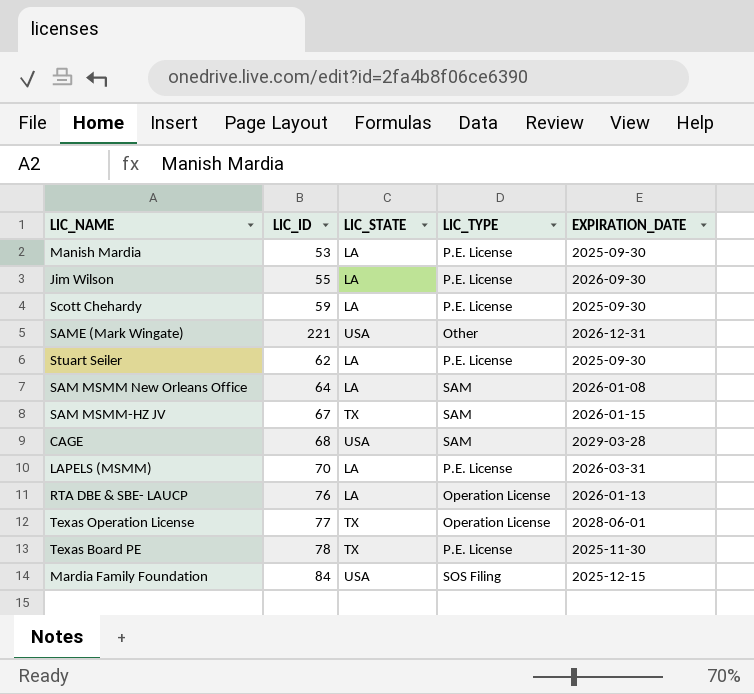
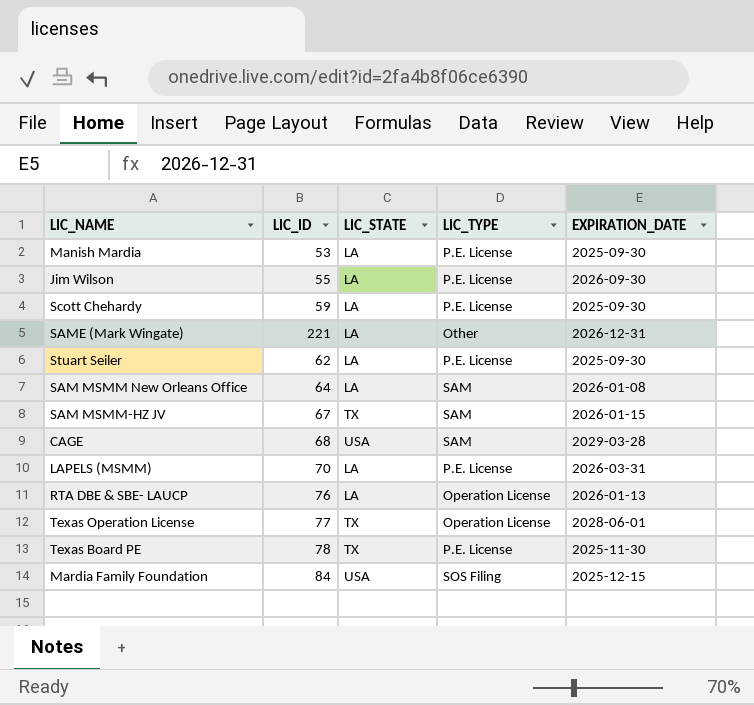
SAME (Mark Wingate) | LIC_STATE: USA -> LA

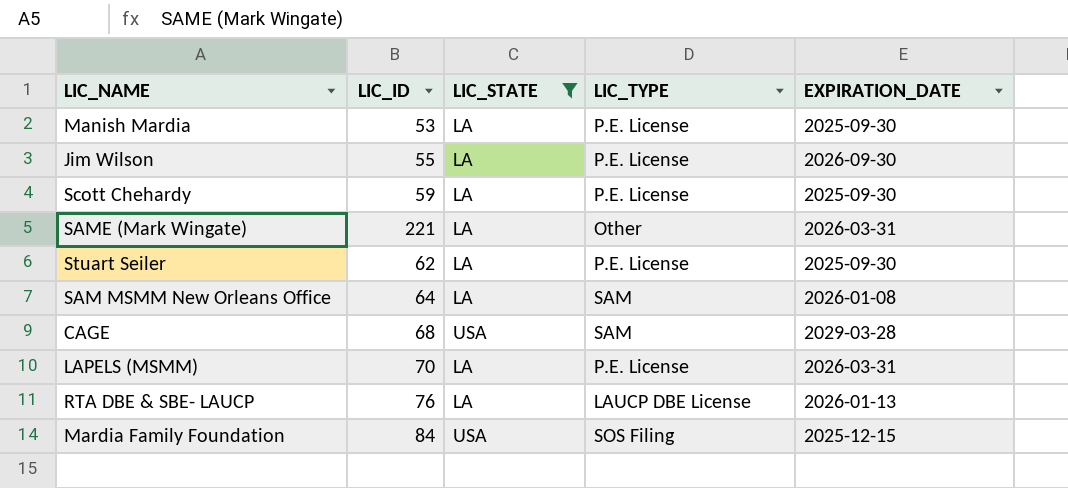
filter: none -> LIC_STATE != TX
SAME (Mark Wingate) | EXPIRATION_DATE: 2026-12-31 -> 2026-03-31
RTA DBE & SBE- LAUCP | LIC_TYPE: Operation License -> LAUCP DBE License

